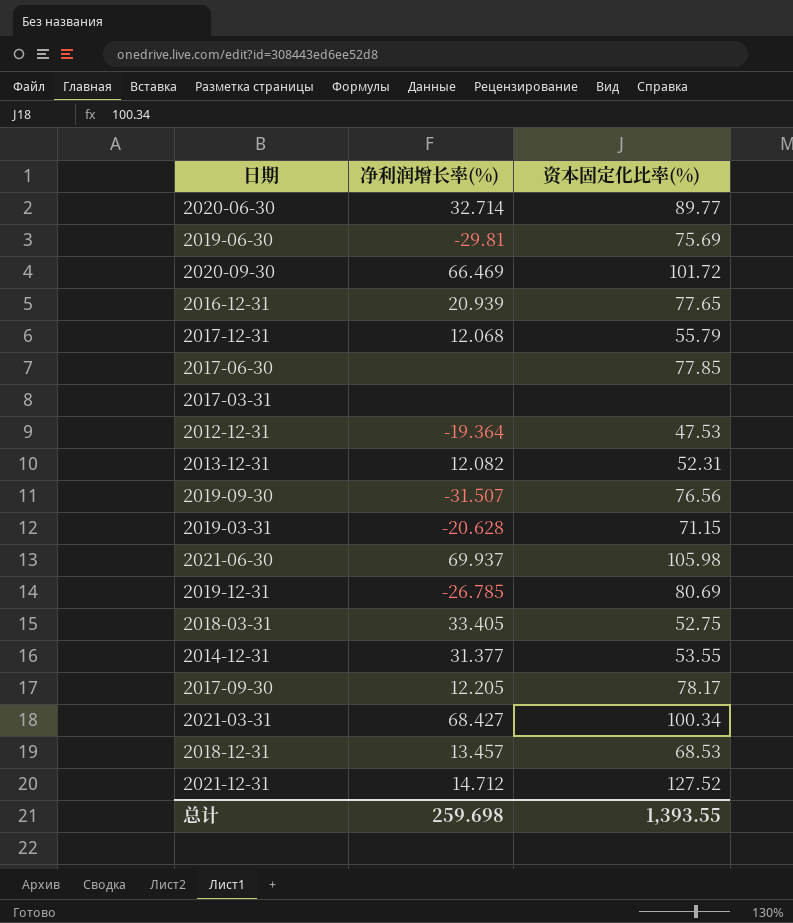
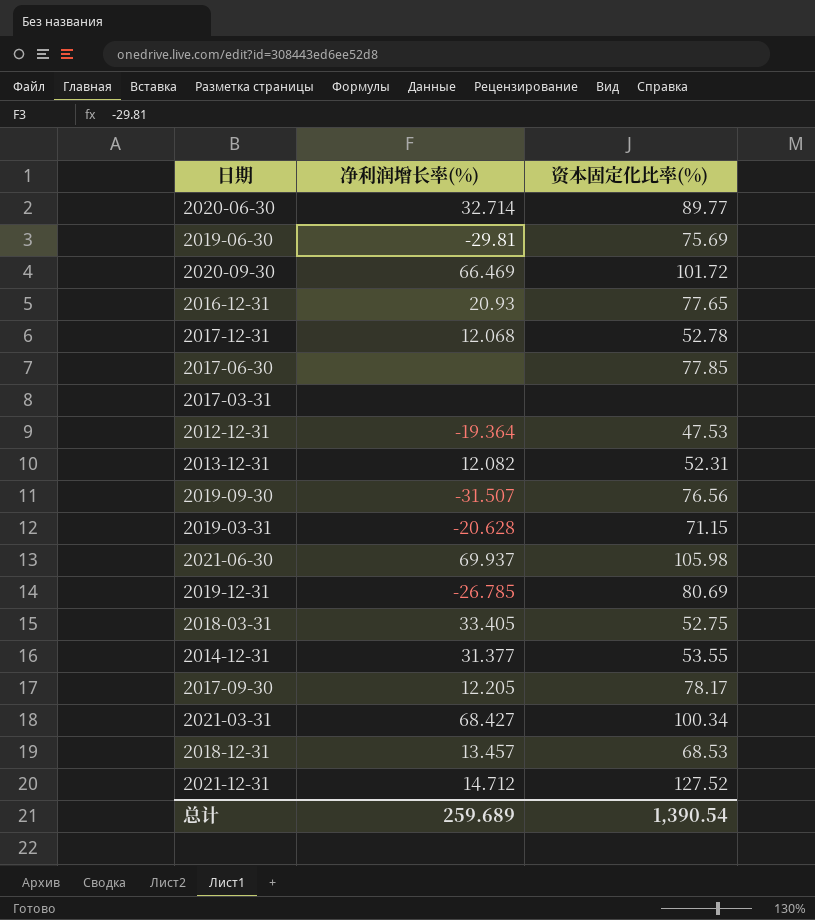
2016-12-31 | 净利润增长率(%): 20.939 -> 20.93
2017-12-31 | 资本固定化比率(%): 55.79 -> 52.78
总计 | 净利润增长率(%): 259.698 -> 259.689
总计 | 资本固定化比率(%): 1,393.55 -> 1,390.54

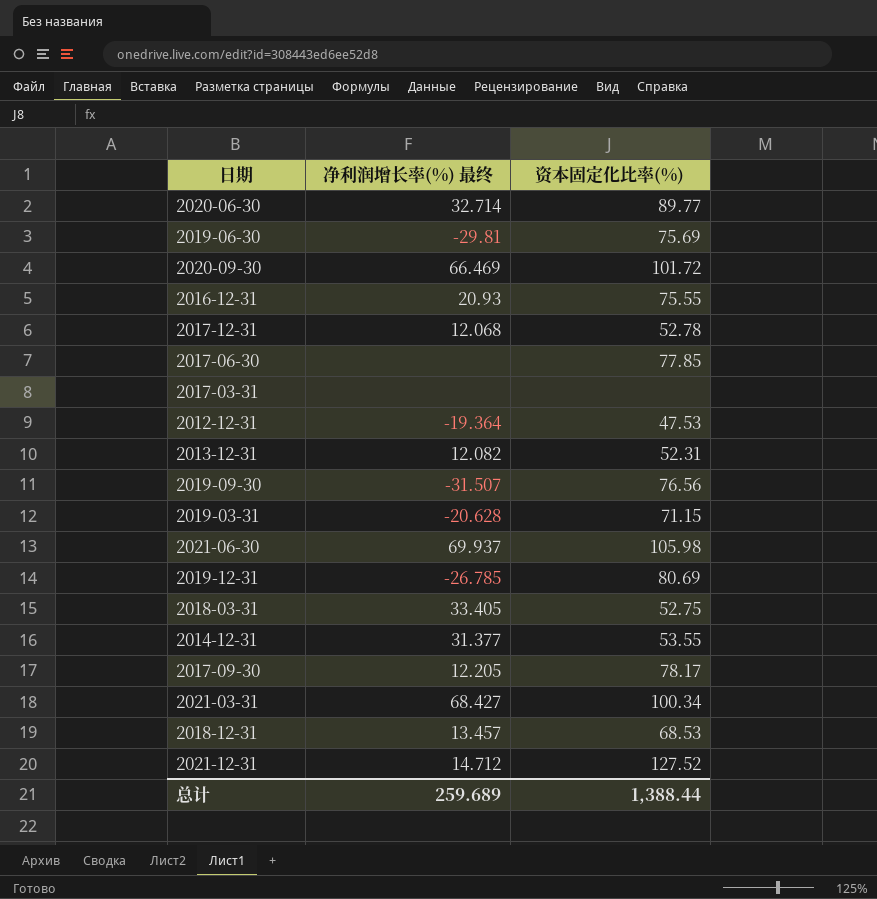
column name: 净利润增长率(%) -> 净利润增长率(%) 最终
2016-12-31 | 资本固定化比率(%): 77.65 -> 75.55
总计 | 资本固定化比率(%): 1,390.54 -> 1,388.44

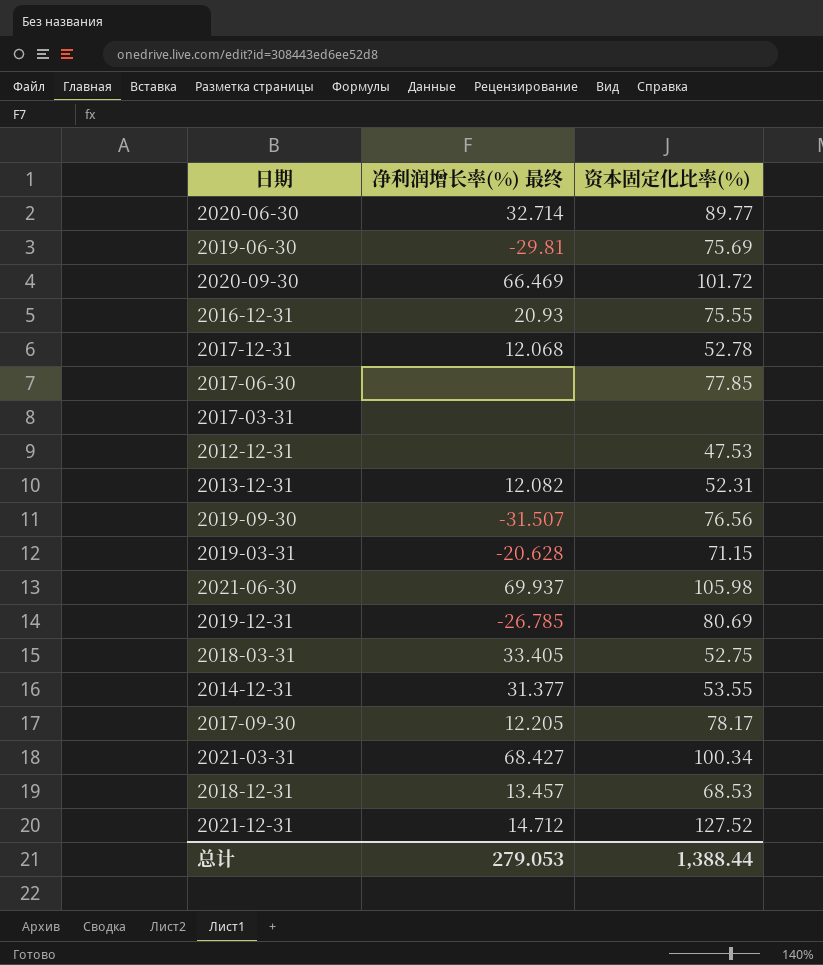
2012-12-31 | 净利润增长率(%) 最终: -19.364 -> none
总计 | 净利润增长率(%) 最终: 259.689 -> 279.053

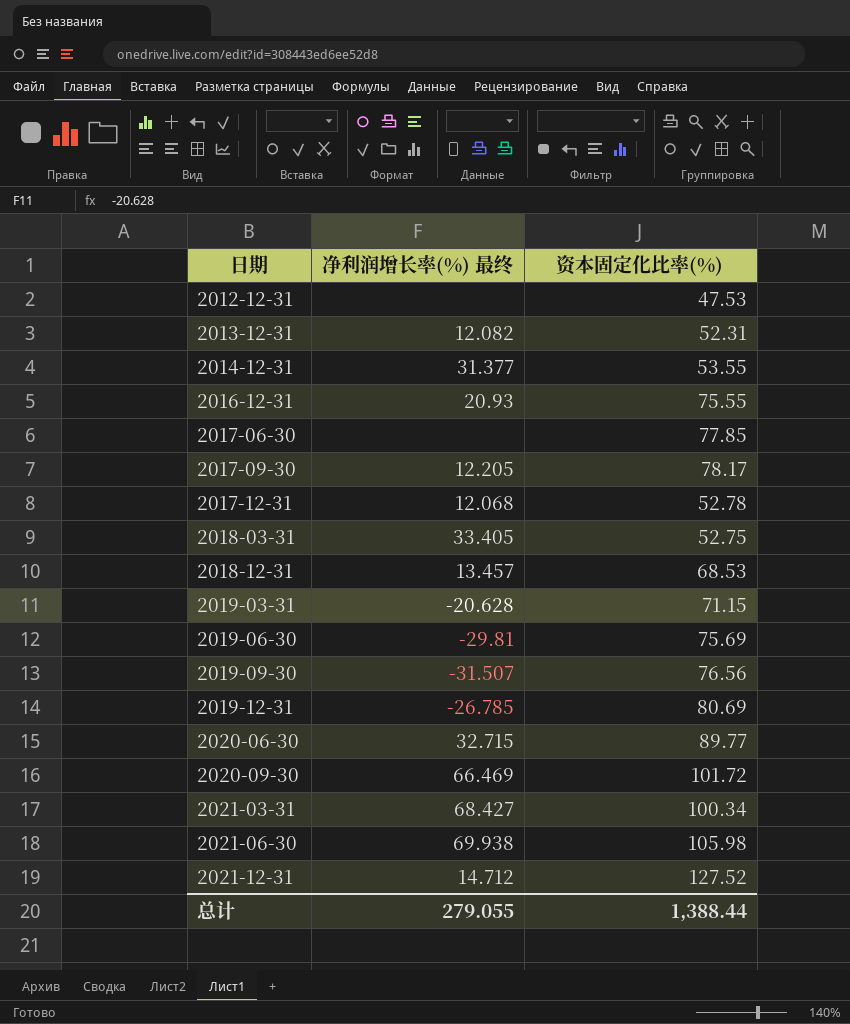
row order: none -> 日期 ascending
row 2017-03-31: none | none -> none
2020-06-30 | 净利润增长率(%) 最终: 32.714 -> 32.715
2021-06-30 | 净利润增长率(%) 最终: 69.937 -> 69.938
总计 | 净利润增长率(%) 最终: 279.053 -> 279.055

